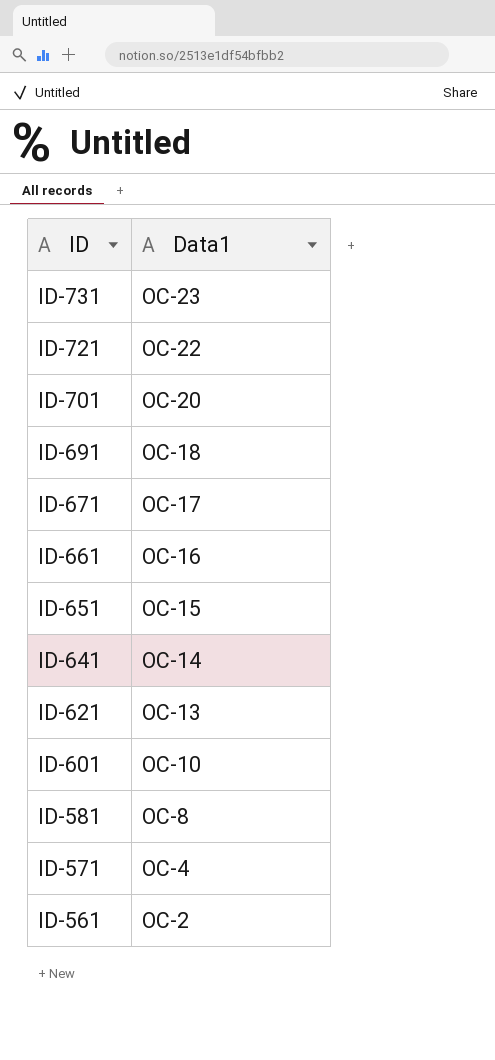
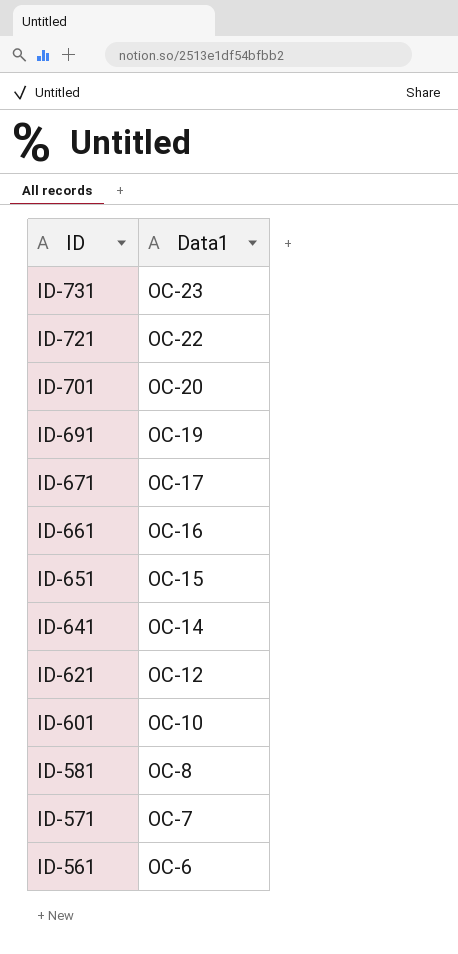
ID-691 | Data1: ОС-18 -> ОС-19
ID-621 | Data1: ОС-13 -> ОС-12
ID-571 | Data1: ОС-4 -> ОС-7
ID-561 | Data1: ОС-2 -> ОС-6

